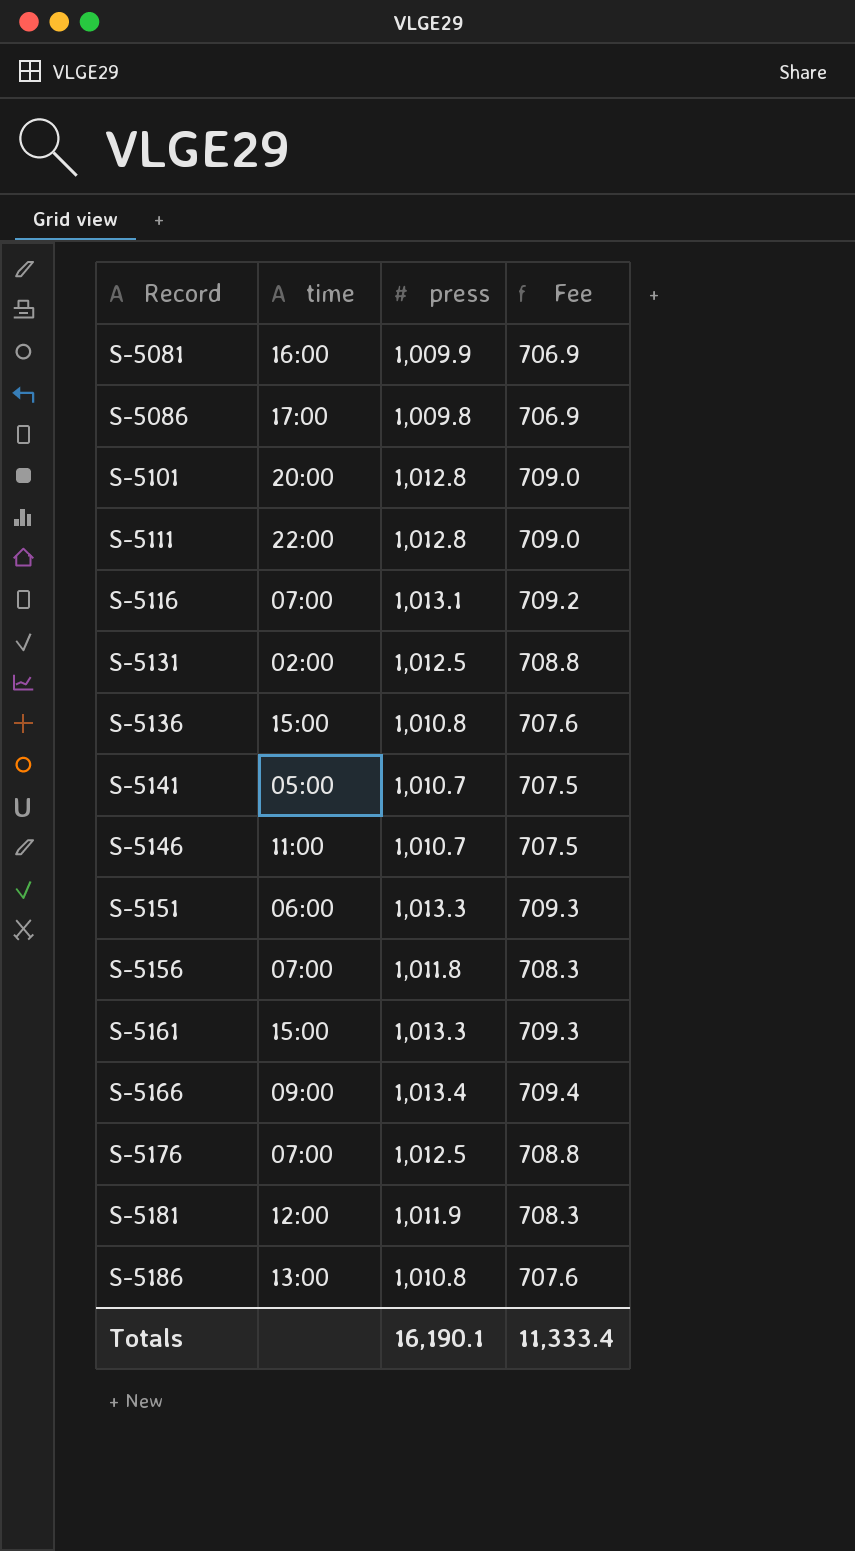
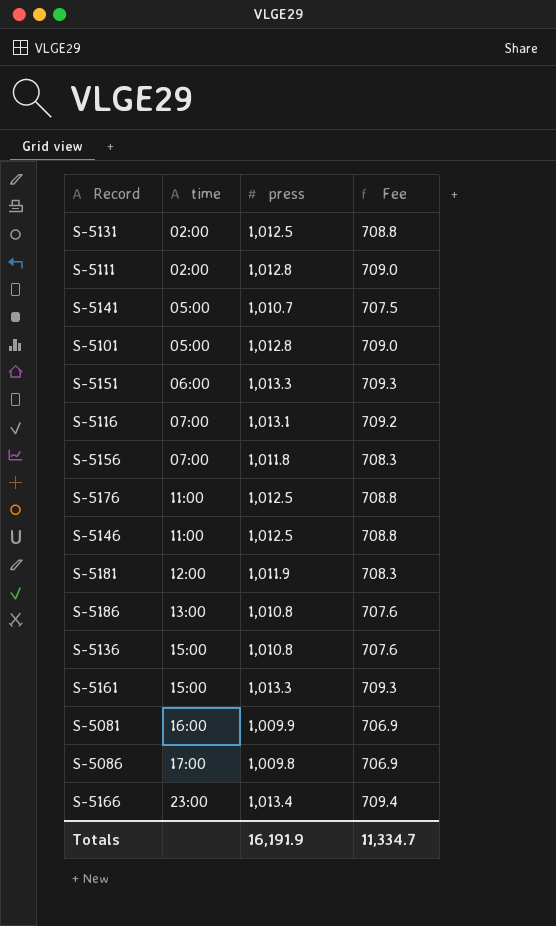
row order: Record ascending -> time ascending
S-5111 | time: 22:00 -> 02:00
S-5101 | time: 20:00 -> 05:00
S-5176 | time: 07:00 -> 11:00
S-5146 | press: 1,010.7 -> 1,012.5
S-5146 | Fee: 707.5 -> 708.8
S-5166 | time: 09:00 -> 23:00
Totals | press: 16,190.1 -> 16,191.9
Totals | Fee: 11,333.4 -> 11,334.7

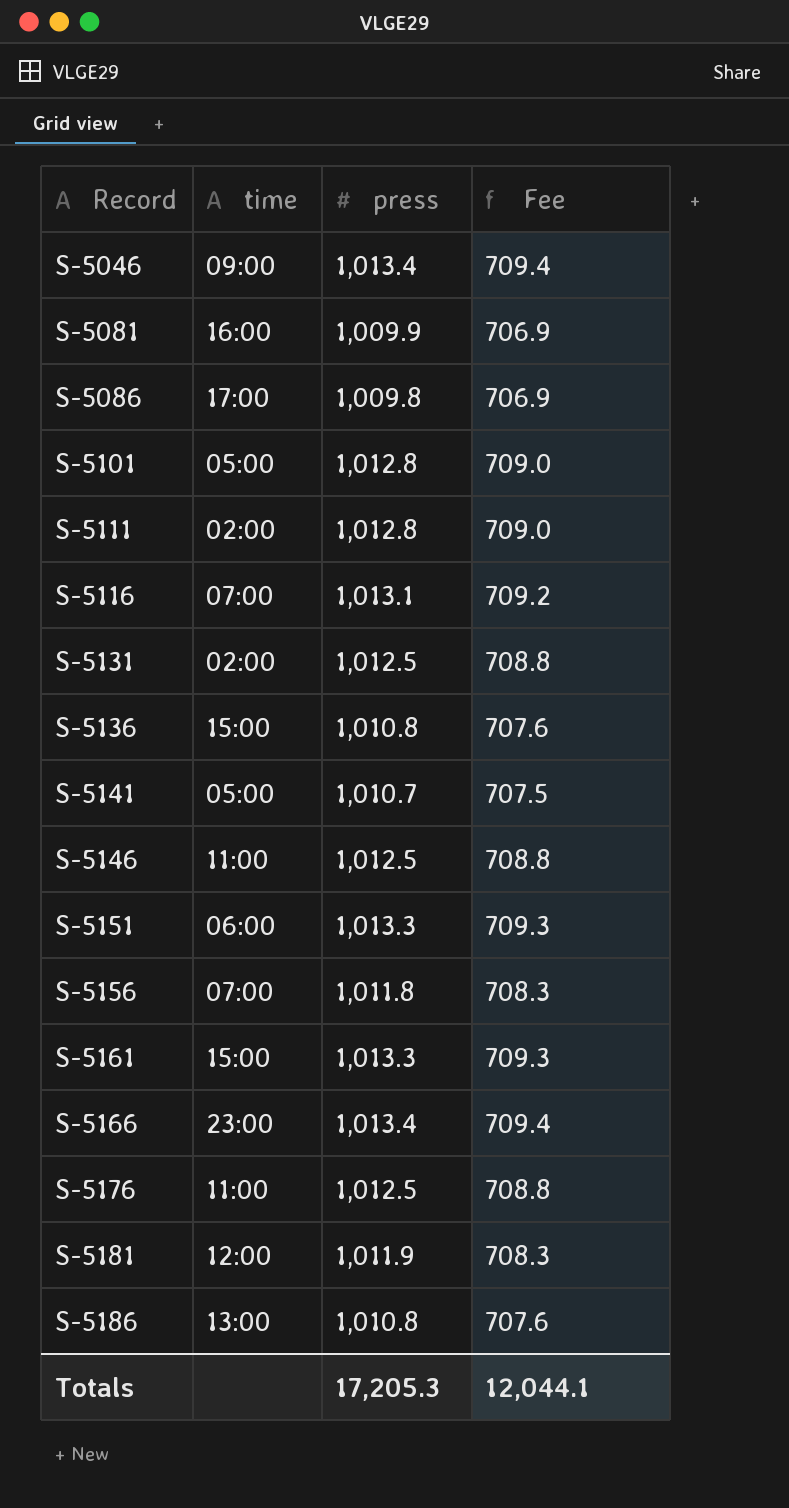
row order: time ascending -> Record ascending
row S-5046: none -> 09:00 | 1,013.4 | 709.4
Totals | press: 16,191.9 -> 17,205.3
Totals | Fee: 11,334.7 -> 12,044.1

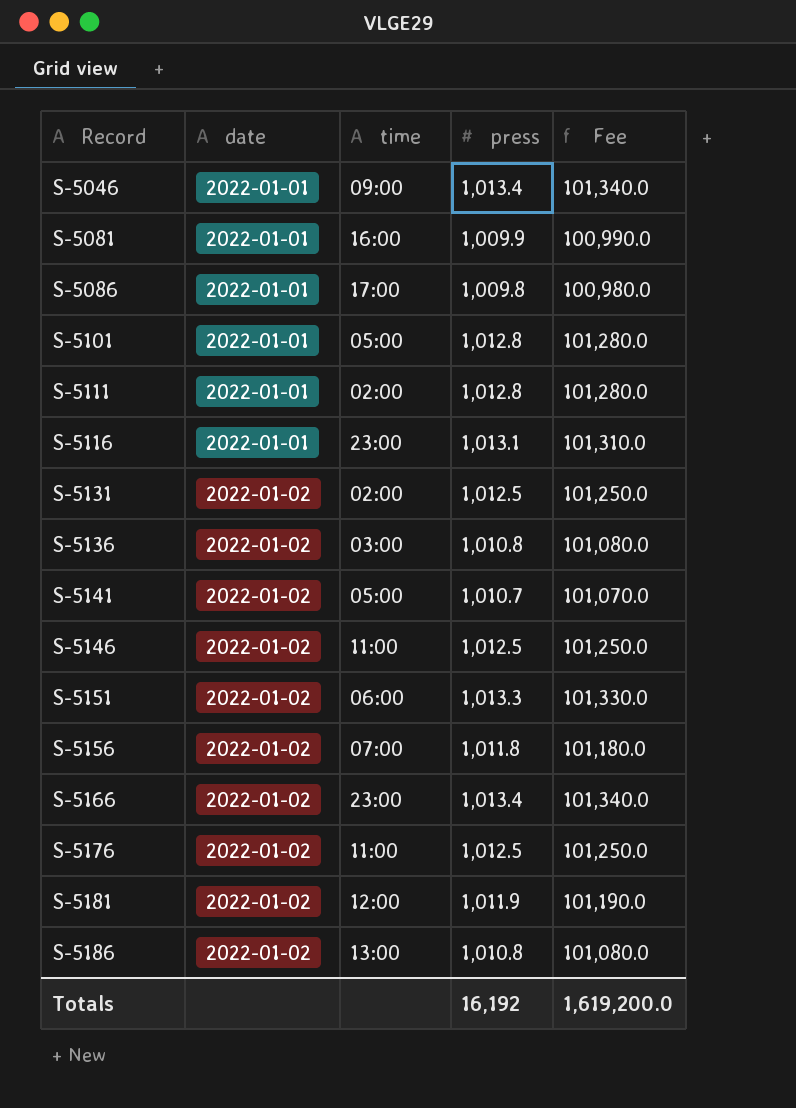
column date | position: none -> 2
column Fee | formula: [press] * 0.7 -> [press] * 100
row S-5161: 15:00 | 1,013.3 | 709.3 -> none
S-5116 | time: 07:00 -> 23:00
S-5136 | time: 15:00 -> 03:00
Totals | press: 17,205.3 -> 16,192
Totals | Fee: 12,044.1 -> 1,619,200.0

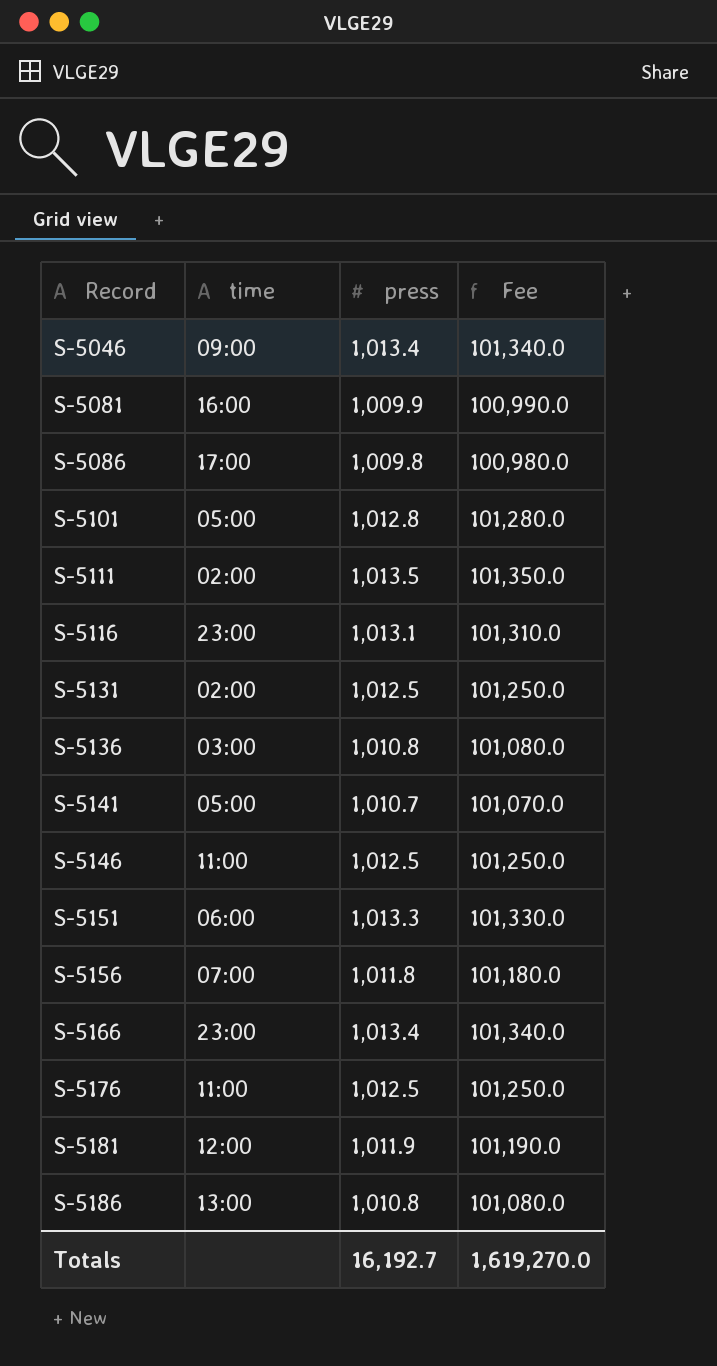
column date | position: 2 -> none
S-5111 | press: 1,012.8 -> 1,013.5
S-5111 | Fee: 101,280.0 -> 101,350.0
Totals | press: 16,192 -> 16,192.7
Totals | Fee: 1,619,200.0 -> 1,619,270.0

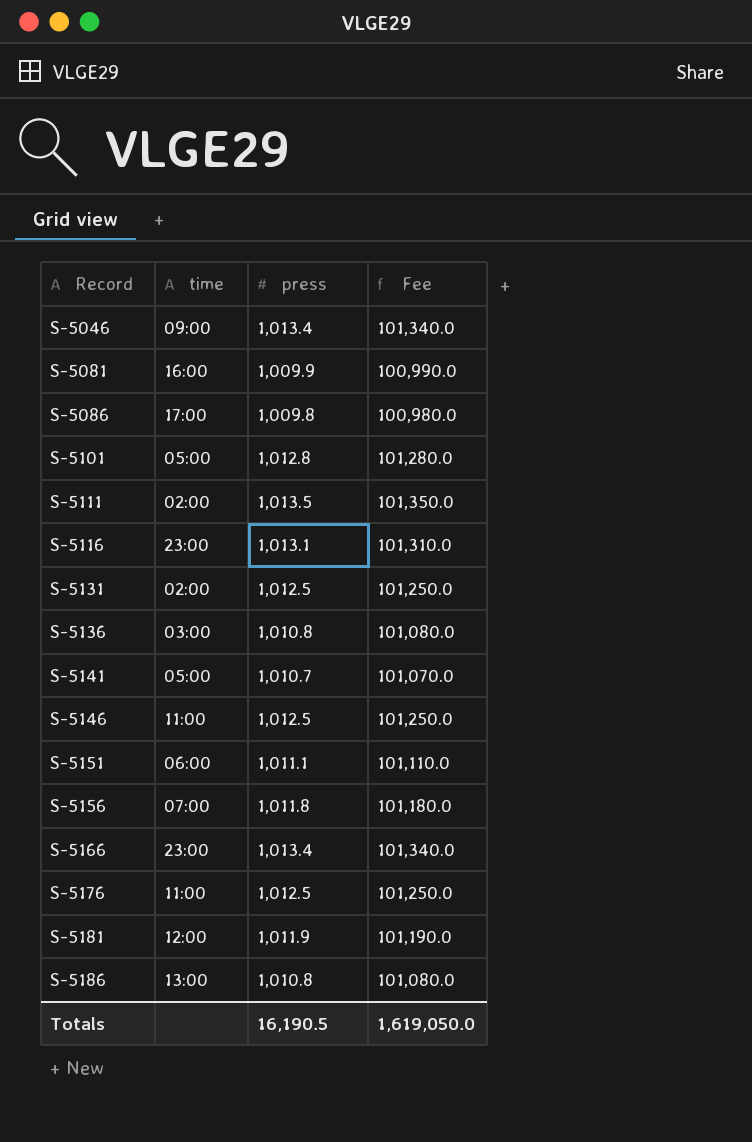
S-5151 | press: 1,013.3 -> 1,011.1
S-5151 | Fee: 101,330.0 -> 101,110.0
Totals | press: 16,192.7 -> 16,190.5
Totals | Fee: 1,619,270.0 -> 1,619,050.0

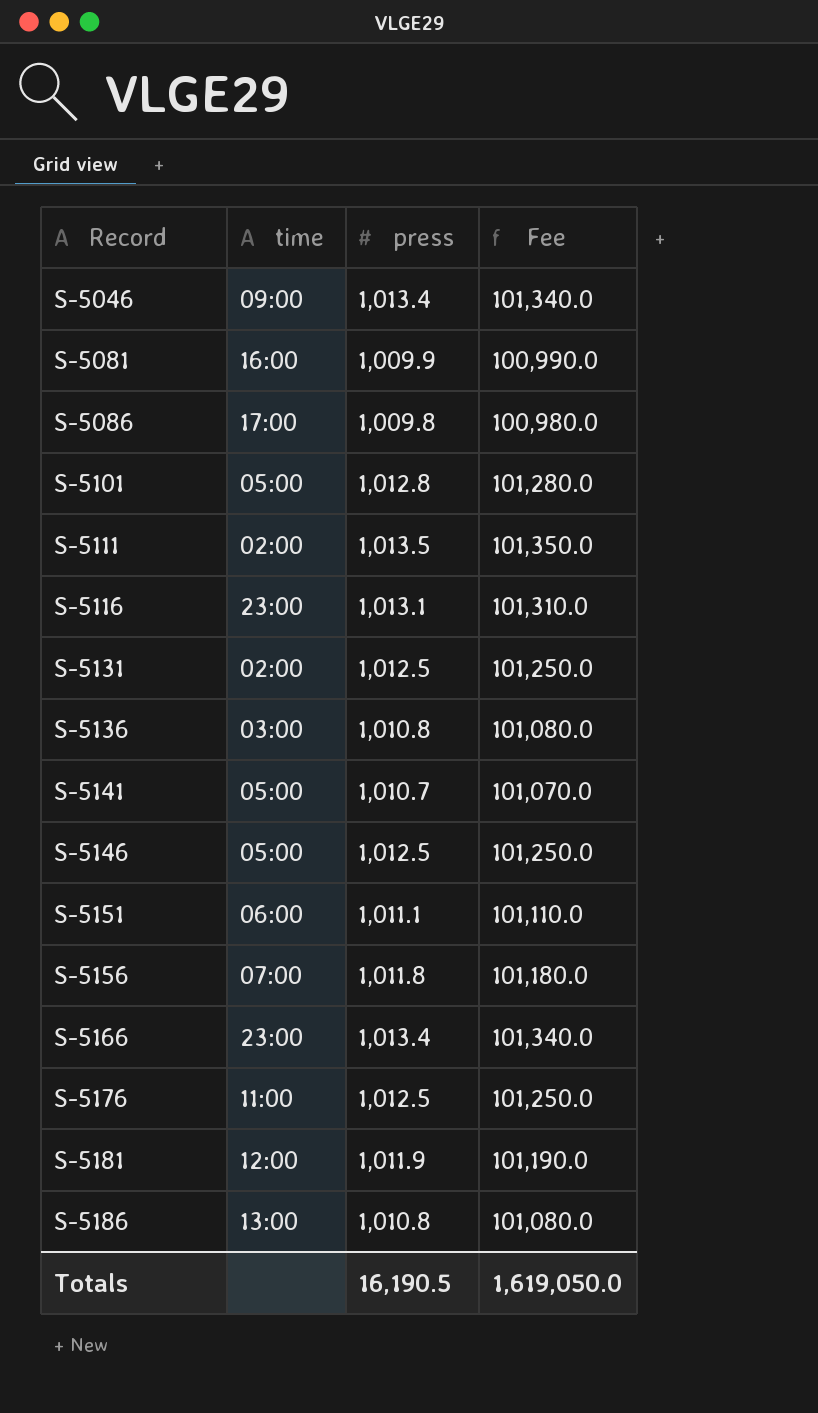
S-5146 | time: 11:00 -> 05:00

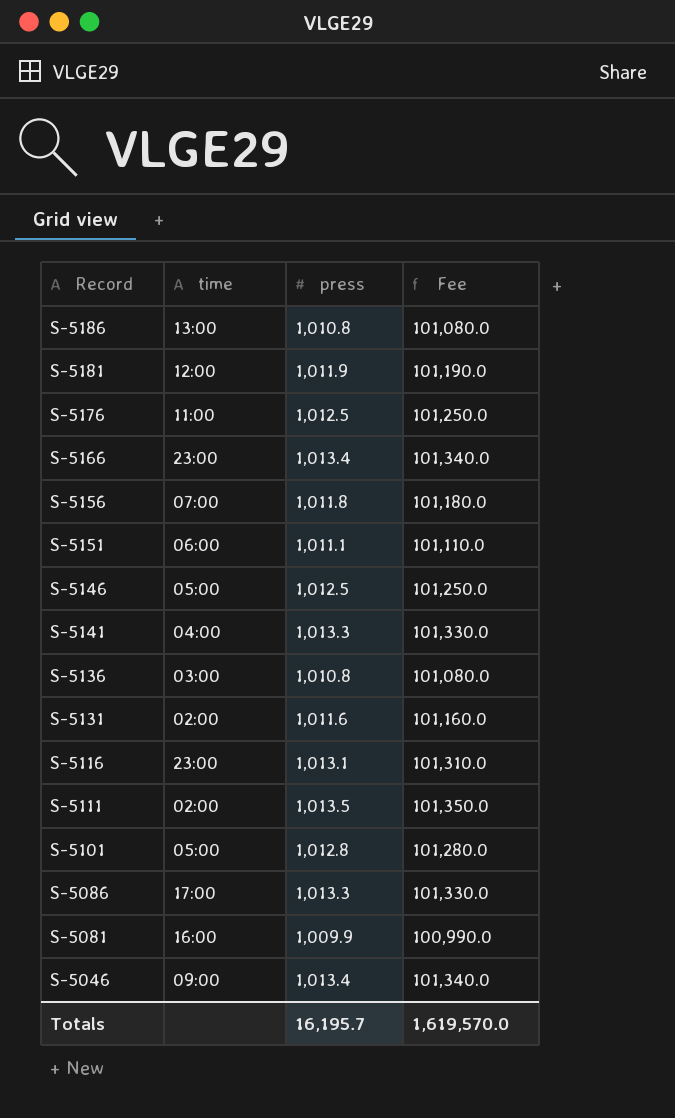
row order: Record ascending -> Record descending
S-5141 | time: 05:00 -> 04:00
S-5141 | press: 1,010.7 -> 1,013.3
S-5141 | Fee: 101,070.0 -> 101,330.0
S-5131 | press: 1,012.5 -> 1,011.6
S-5131 | Fee: 101,250.0 -> 101,160.0
S-5086 | press: 1,009.8 -> 1,013.3
S-5086 | Fee: 100,980.0 -> 101,330.0
Totals | press: 16,190.5 -> 16,195.7
Totals | Fee: 1,619,050.0 -> 1,619,570.0

